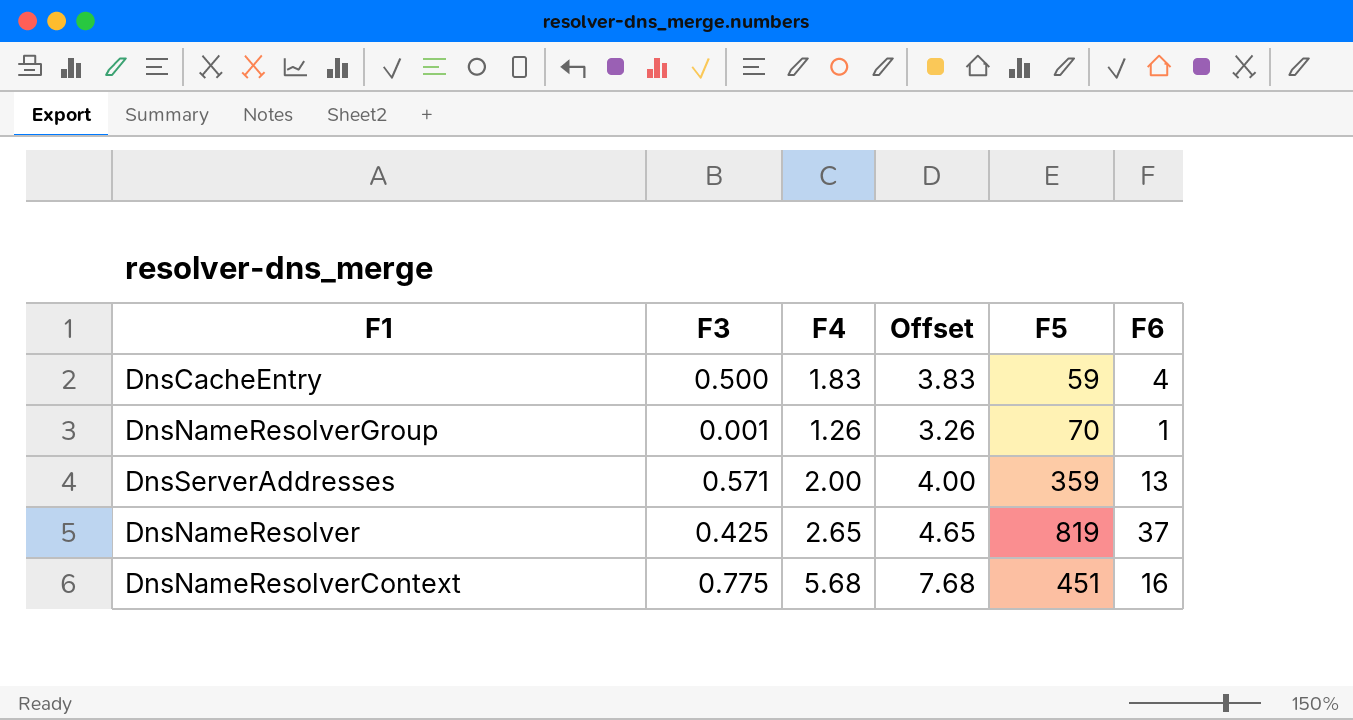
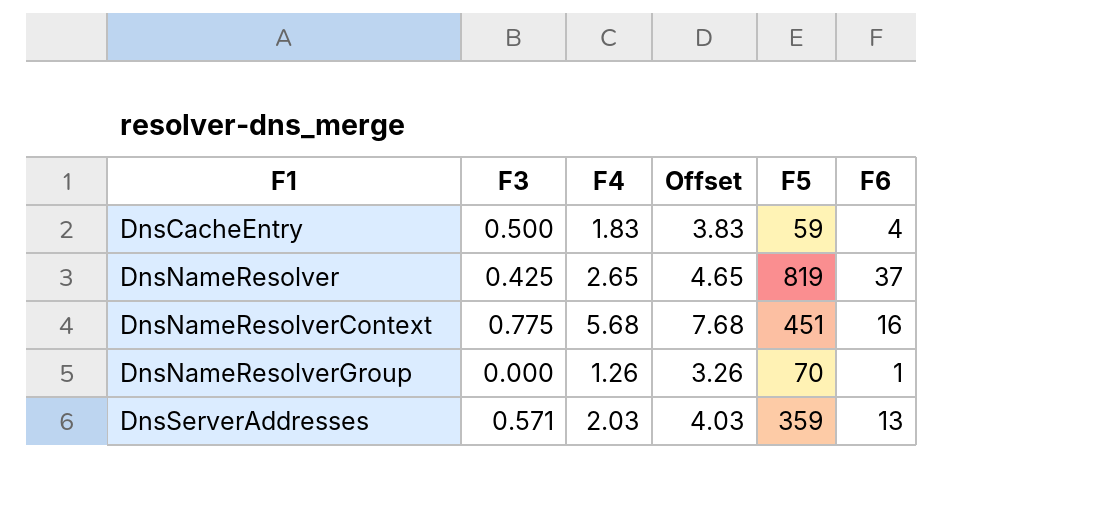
row order: none -> F1 ascending
DnsNameResolverGroup | F3: 0.001 -> 0.000
DnsServerAddresses | F4: 2.00 -> 2.03
DnsServerAddresses | Offset: 4.00 -> 4.03

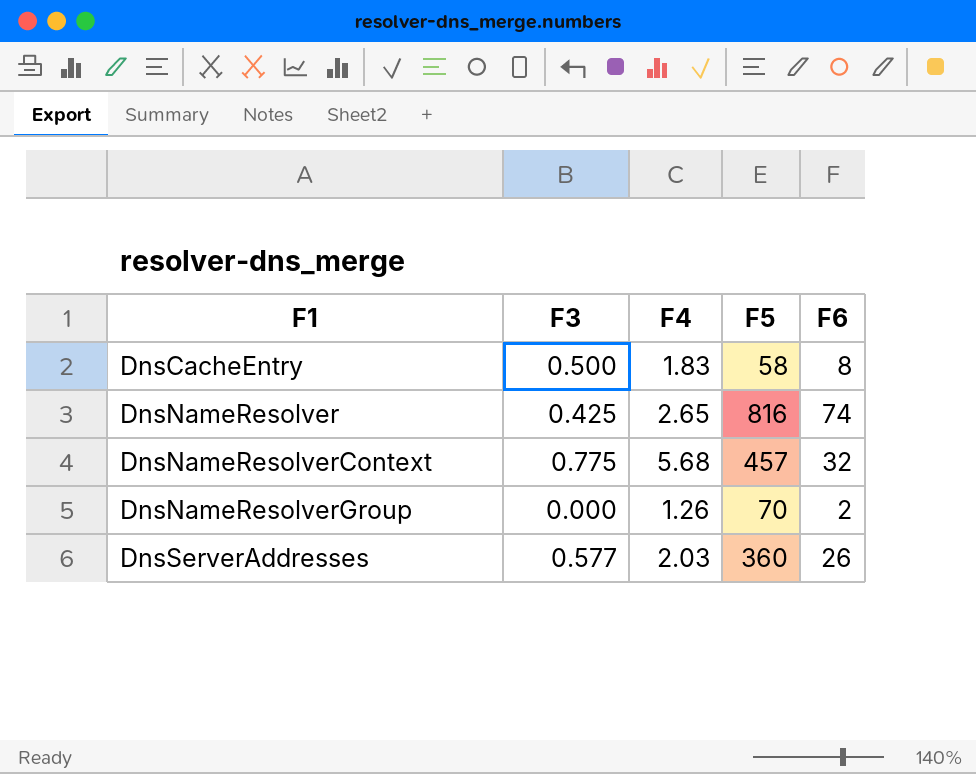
column Offset | formula: [F4] + 2 -> none
DnsCacheEntry | F5: 59 -> 58
DnsCacheEntry | F6: 4 -> 8
DnsNameResolver | F5: 819 -> 816
DnsNameResolver | F6: 37 -> 74
DnsNameResolverContext | F5: 451 -> 457
DnsNameResolverContext | F6: 16 -> 32
DnsNameResolverGroup | F6: 1 -> 2
DnsServerAddresses | F3: 0.571 -> 0.577
DnsServerAddresses | F5: 359 -> 360
DnsServerAddresses | F6: 13 -> 26

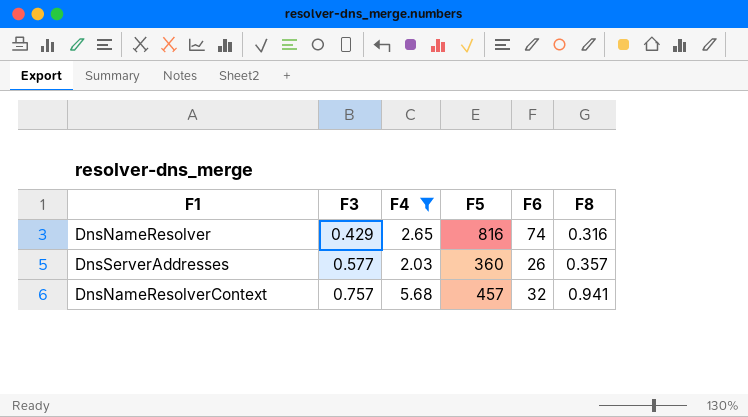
filter: none -> F4 >= 2.03
row order: F1 ascending -> F3 ascending
column F8 | position: none -> 6
DnsNameResolver | F3: 0.425 -> 0.429
DnsNameResolverContext | F3: 0.775 -> 0.757

